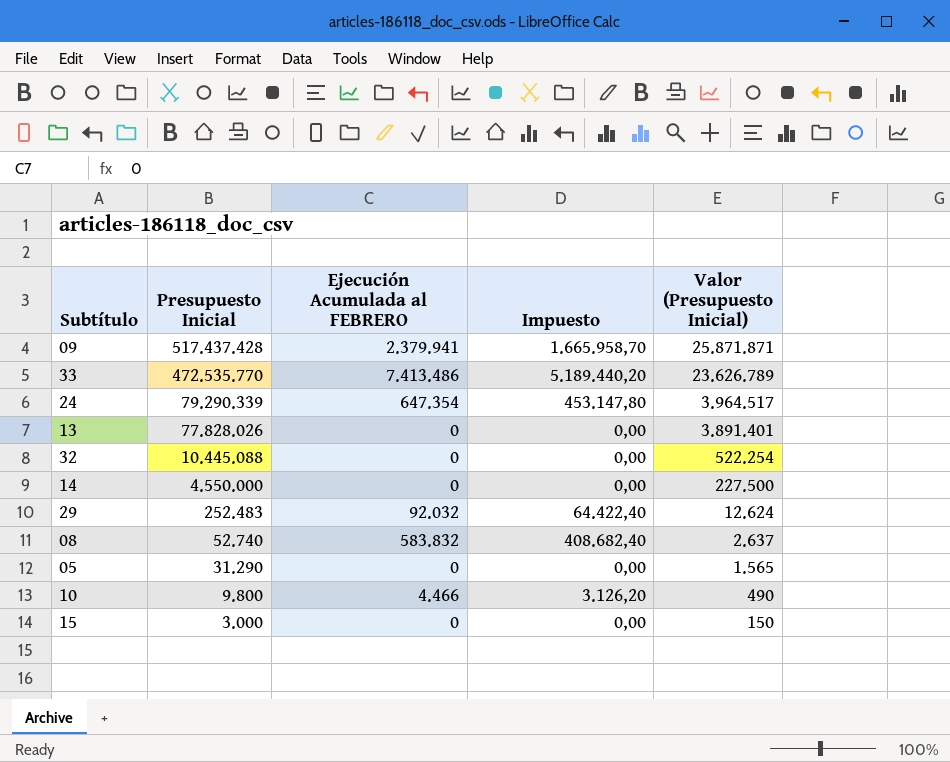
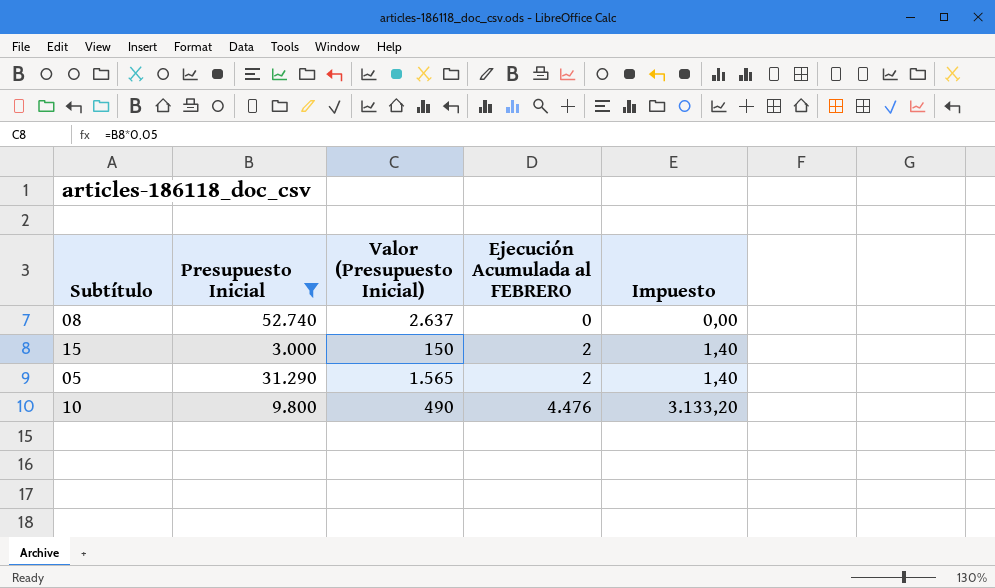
filter: none -> Presupuesto Inicial <= 52.740
row order: Presupuesto Inicial descending -> Ejecución Acumulada al FEBRERO ascending
column Valor (Presupuesto Inicial) | position: 5 -> 3
08 | Ejecución Acumulada al FEBRERO: 583.832 -> 0
08 | Impuesto: 408.682,40 -> 0,00
15 | Ejecución Acumulada al FEBRERO: 0 -> 2
15 | Impuesto: 0,00 -> 1,40
05 | Ejecución Acumulada al FEBRERO: 0 -> 2
05 | Impuesto: 0,00 -> 1,40
10 | Ejecución Acumulada al FEBRERO: 4.466 -> 4.476
10 | Impuesto: 3.126,20 -> 3.133,20

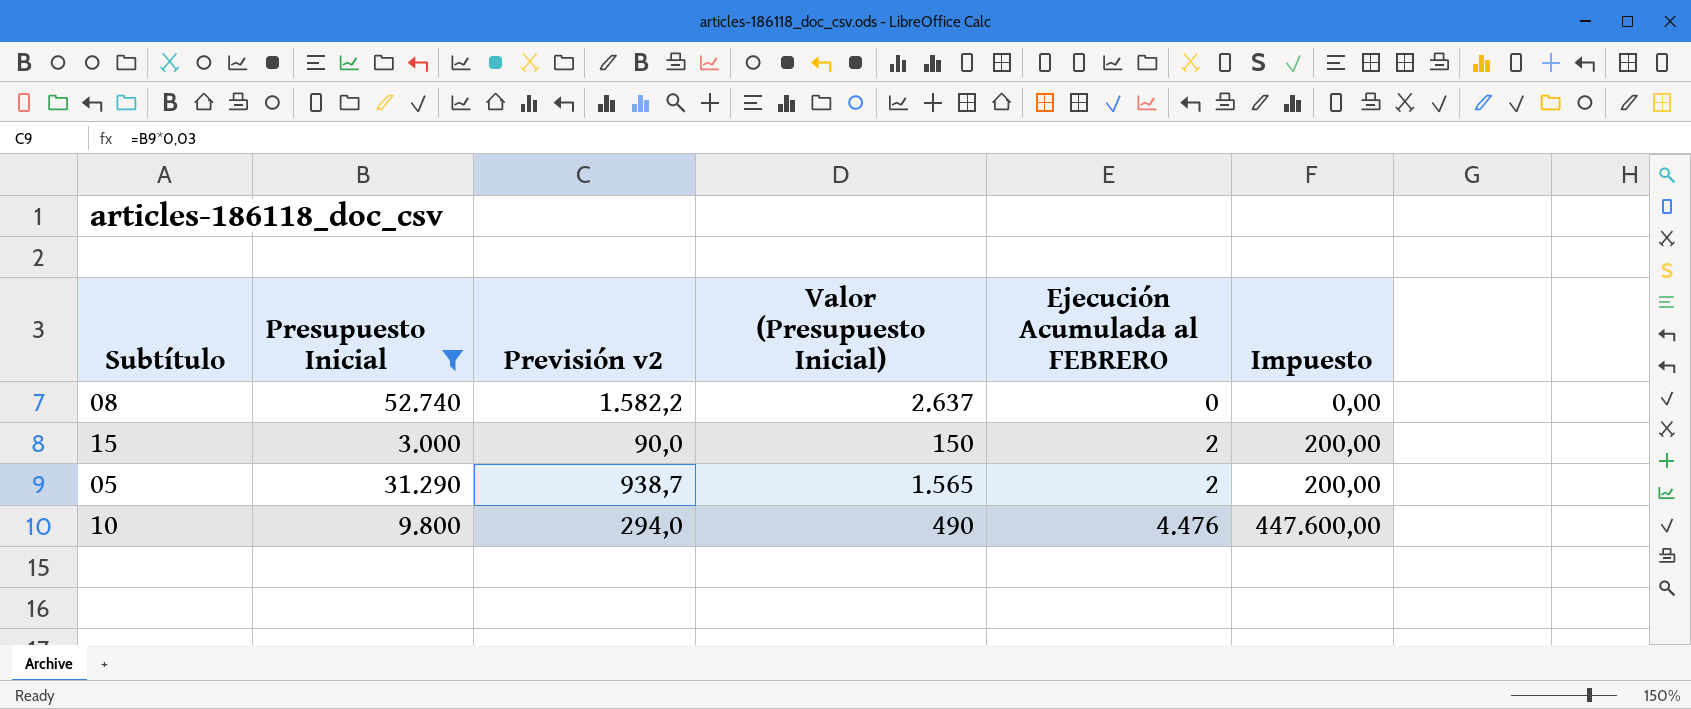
column Previsión v2 | formula: none -> [Presupuesto Inicial] * 0,03
column Impuesto | formula: [Ejecución Acumulada al FEBRERO] * 0,7 -> [Ejecución Acumulada al FEBRERO] * 100

